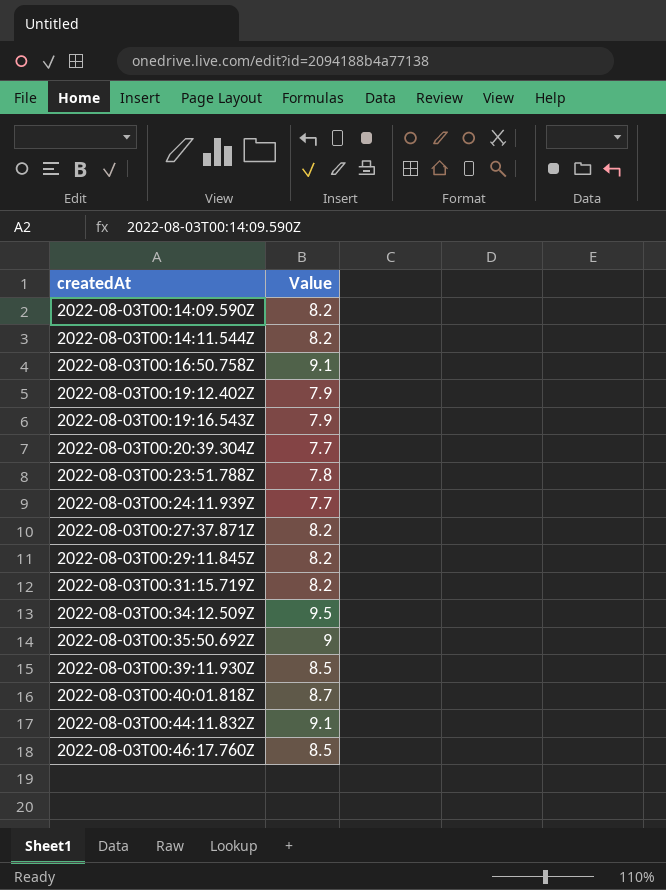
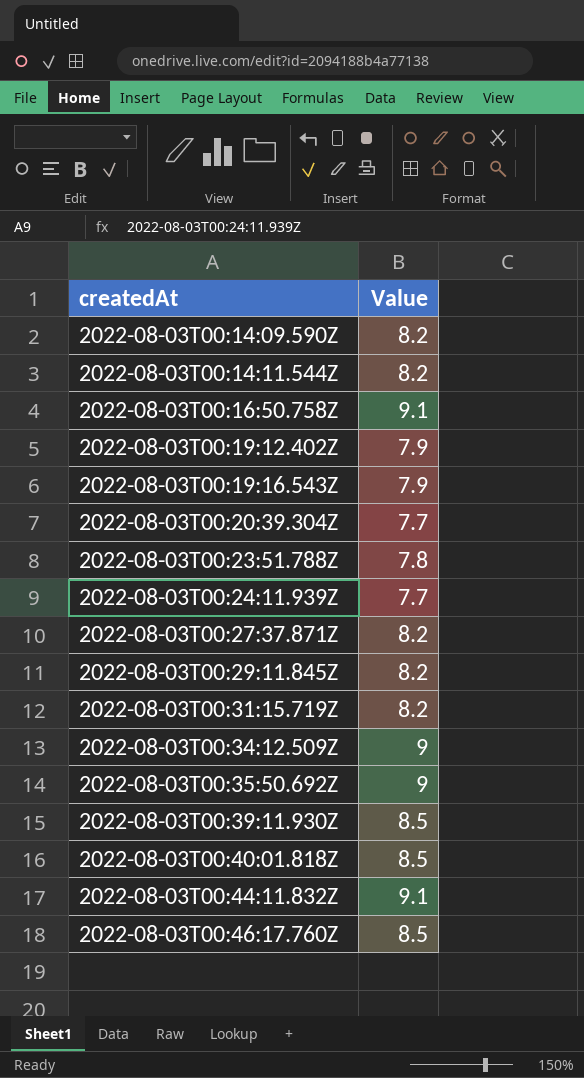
2022-08-03T00:34:12.509Z | Value: 9.5 -> 9
2022-08-03T00:40:01.818Z | Value: 8.7 -> 8.5

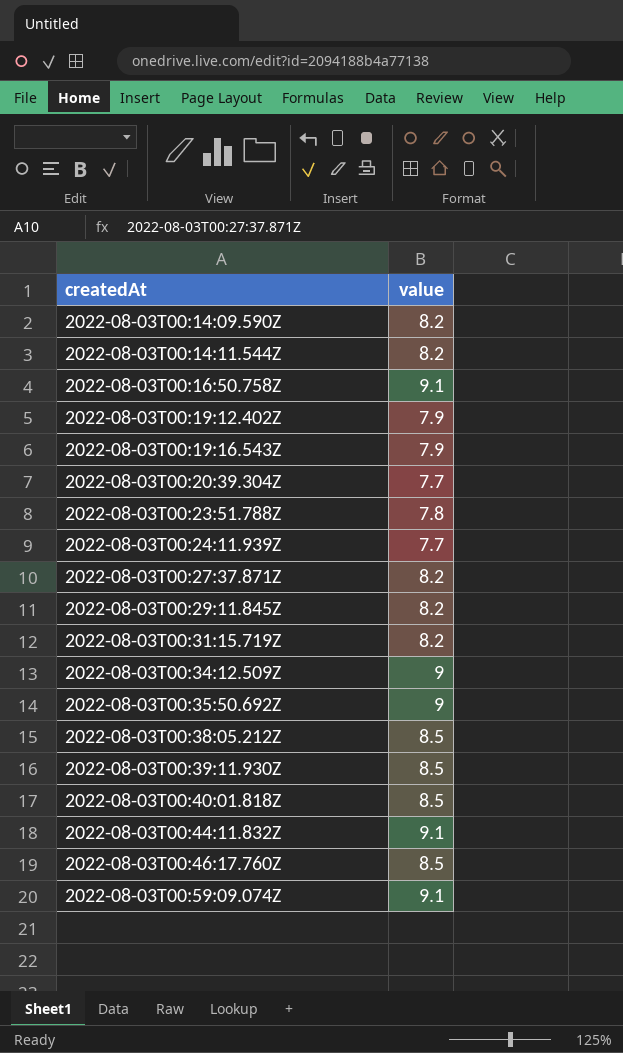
column name: Value -> value
row 2022-08-03T00:38:05.212Z: none -> 8.5
row 2022-08-03T00:59:09.074Z: none -> 9.1

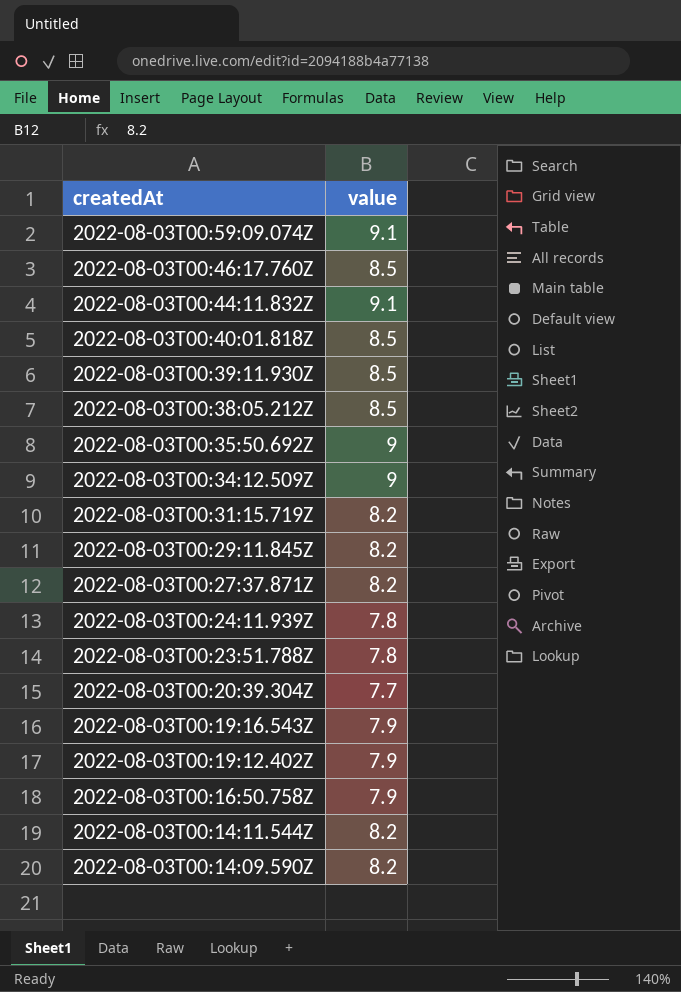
row order: createdAt ascending -> createdAt descending
2022-08-03T00:24:11.939Z | value: 7.7 -> 7.8
2022-08-03T00:16:50.758Z | value: 9.1 -> 7.9

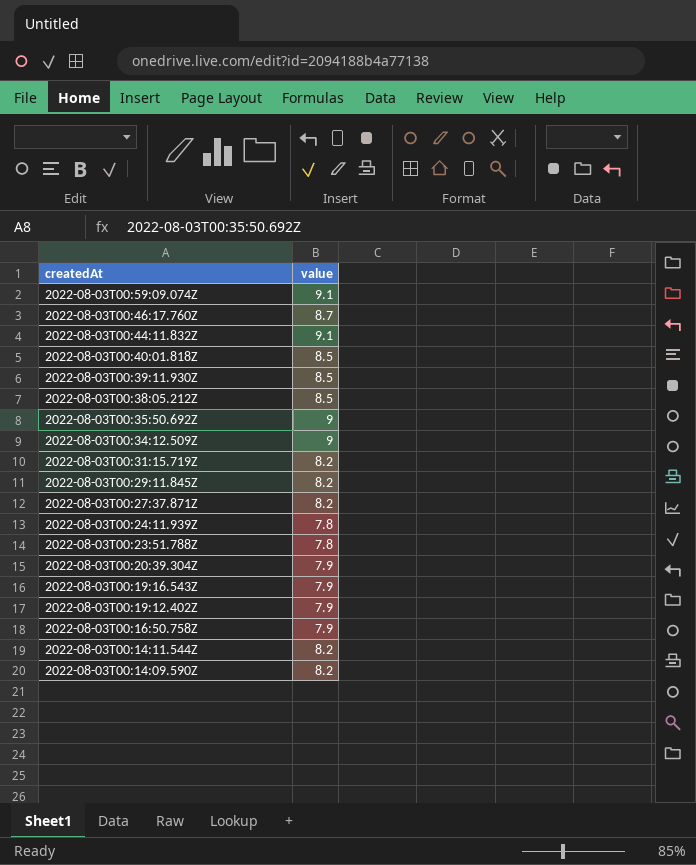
2022-08-03T00:46:17.760Z | value: 8.5 -> 8.7
2022-08-03T00:20:39.304Z | value: 7.7 -> 7.9

